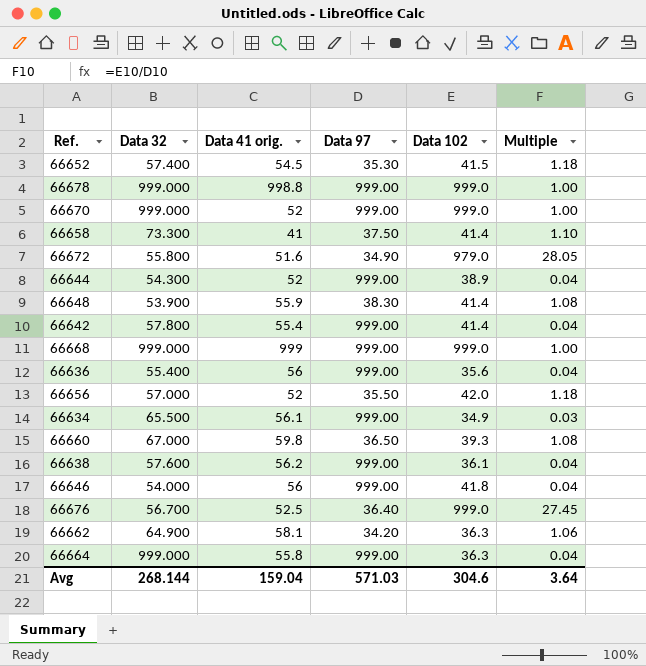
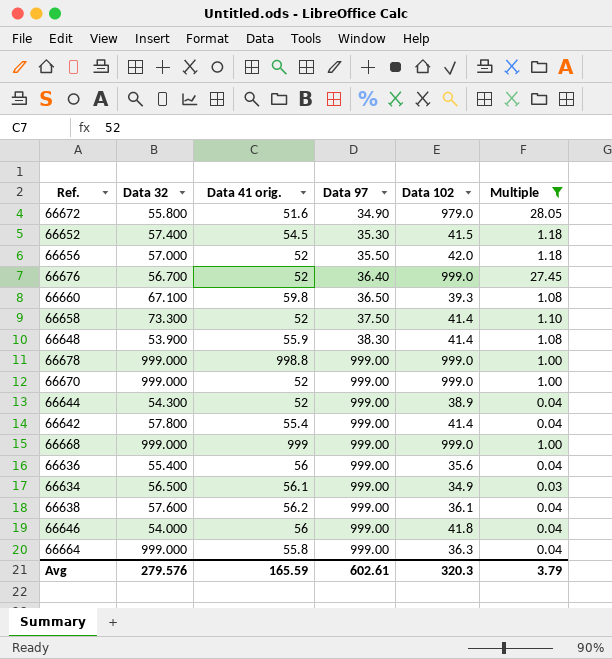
filter: none -> Multiple != 1.06
row order: none -> Data 97 ascending
66676 | Data 41 orig.: 52.5 -> 52
66660 | Data 32: 67.000 -> 67.100
66658 | Data 41 orig.: 41 -> 52
66634 | Data 32: 65.500 -> 56.500
Avg | Data 32: 268.144 -> 279.576
Avg | Data 41 orig.: 159.04 -> 165.59
Avg | Data 97: 571.03 -> 602.61
Avg | Data 102: 304.6 -> 320.3
Avg | Multiple: 3.64 -> 3.79

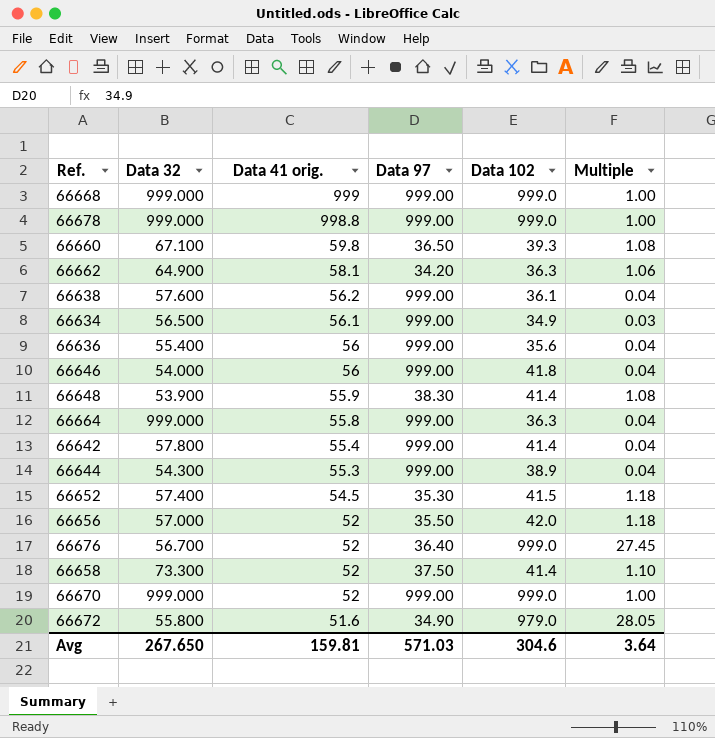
filter: Multiple != 1.06 -> none
row order: Data 97 ascending -> Data 41 orig. descending
66644 | Data 41 orig.: 52 -> 55.3
Avg | Data 32: 279.576 -> 267.650
Avg | Data 41 orig.: 165.59 -> 159.81
Avg | Data 97: 602.61 -> 571.03
Avg | Data 102: 320.3 -> 304.6
Avg | Multiple: 3.79 -> 3.64

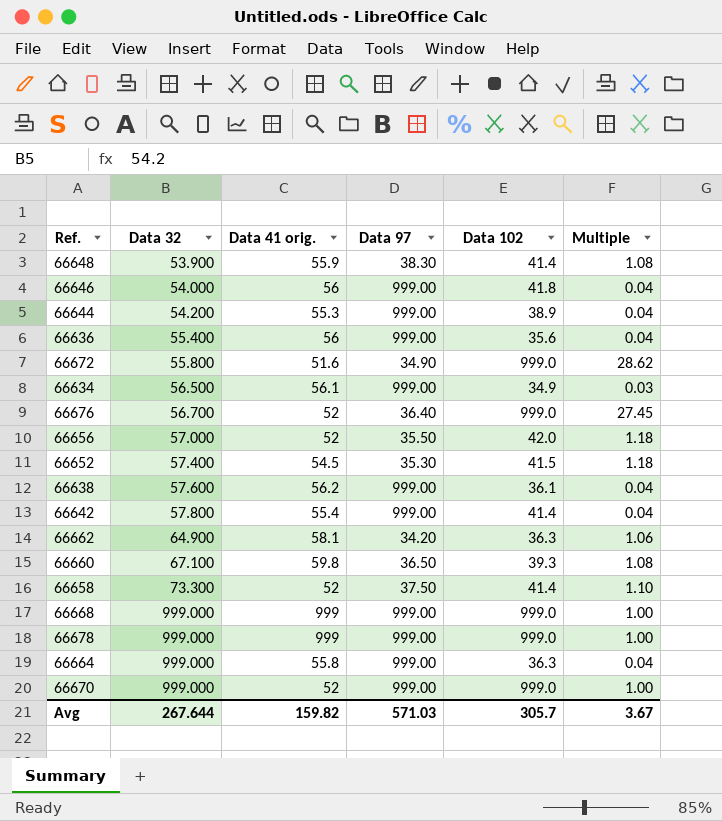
row order: Data 41 orig. descending -> Data 32 ascending
66644 | Data 32: 54.300 -> 54.200
66672 | Data 102: 979.0 -> 999.0
66672 | Multiple: 28.05 -> 28.62
66678 | Data 41 orig.: 998.8 -> 999
Avg | Data 32: 267.650 -> 267.644
Avg | Data 41 orig.: 159.81 -> 159.82
Avg | Data 102: 304.6 -> 305.7
Avg | Multiple: 3.64 -> 3.67

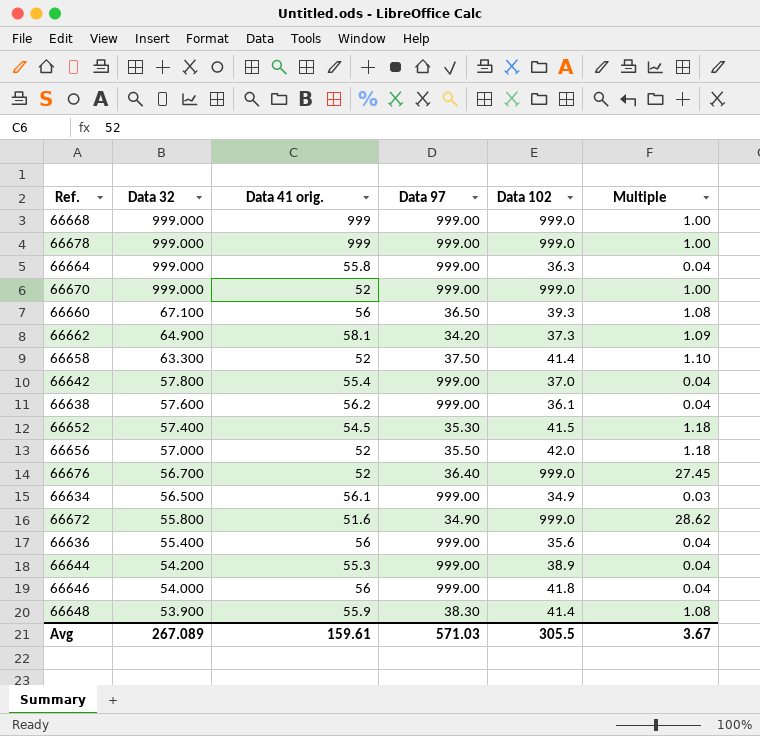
row order: Data 32 ascending -> Data 32 descending
66660 | Data 41 orig.: 59.8 -> 56
66662 | Data 102: 36.3 -> 37.3
66662 | Multiple: 1.06 -> 1.09
66658 | Data 32: 73.300 -> 63.300
66642 | Data 102: 41.4 -> 37.0
Avg | Data 32: 267.644 -> 267.089
Avg | Data 41 orig.: 159.82 -> 159.61
Avg | Data 102: 305.7 -> 305.5

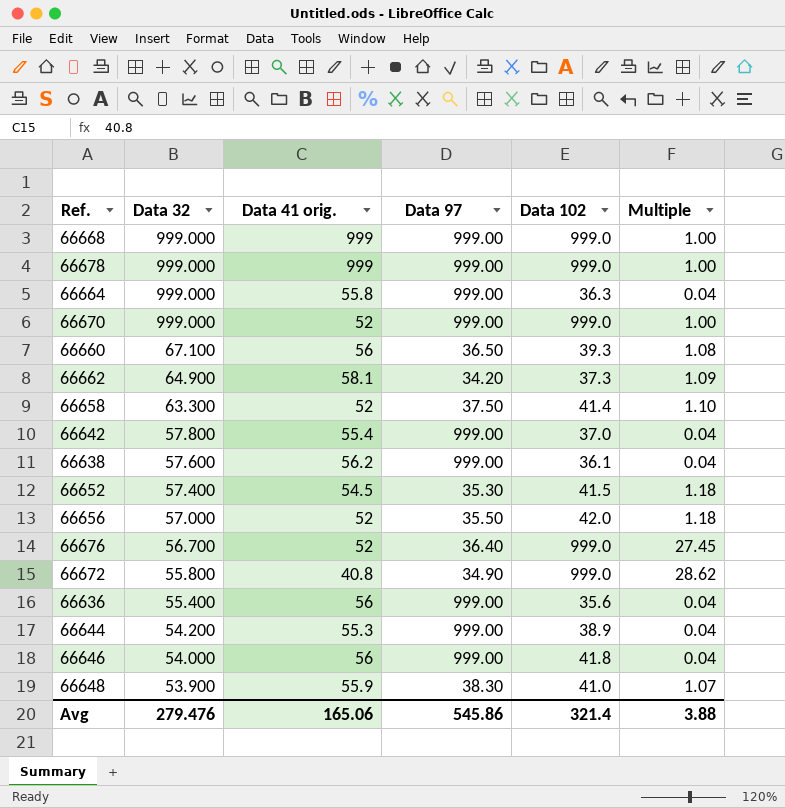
row 66634: 56.500 | 56.1 | 999.00 | 34.9 | 0.03 -> none
66672 | Data 41 orig.: 51.6 -> 40.8
66648 | Data 102: 41.4 -> 41.0
66648 | Multiple: 1.08 -> 1.07
Avg | Data 32: 267.089 -> 279.476
Avg | Data 41 orig.: 159.61 -> 165.06
Avg | Data 97: 571.03 -> 545.86
Avg | Data 102: 305.5 -> 321.4
Avg | Multiple: 3.67 -> 3.88

